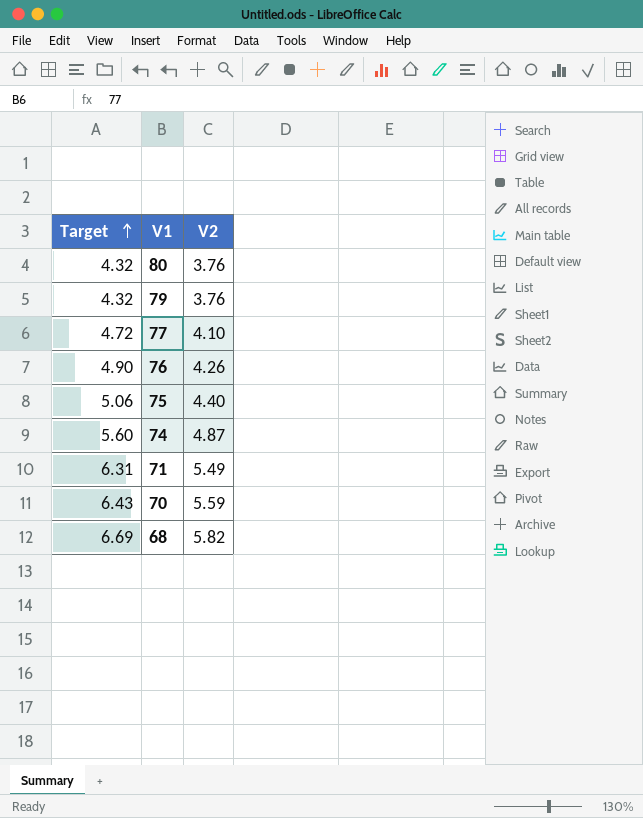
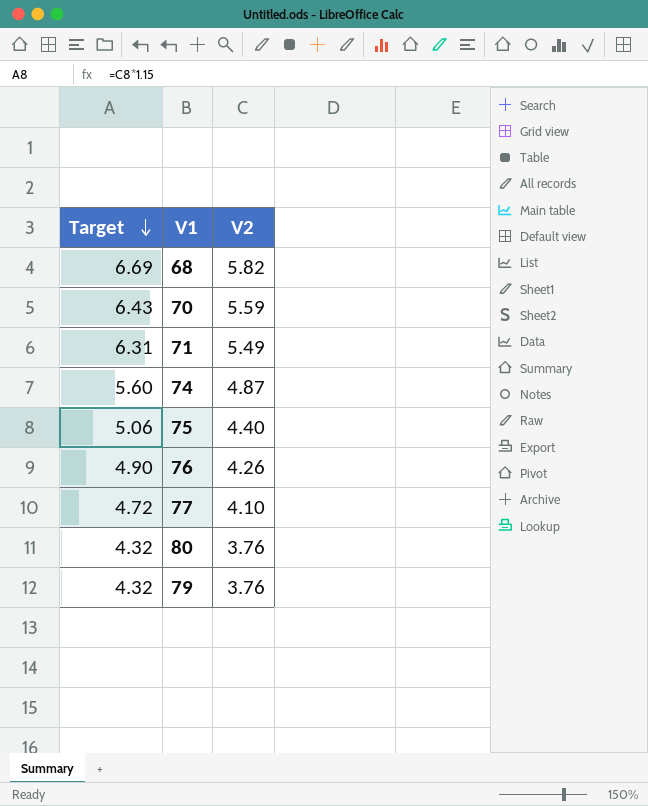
row order: Target ascending -> Target descending

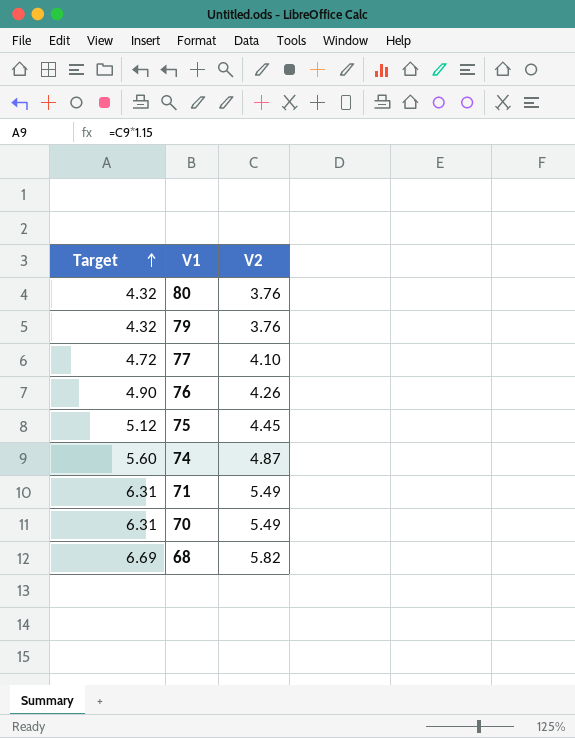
row order: Target descending -> Target ascending
75 | Target: 5.06 -> 5.12
75 | V2: 4.40 -> 4.45
70 | Target: 6.43 -> 6.31
70 | V2: 5.59 -> 5.49

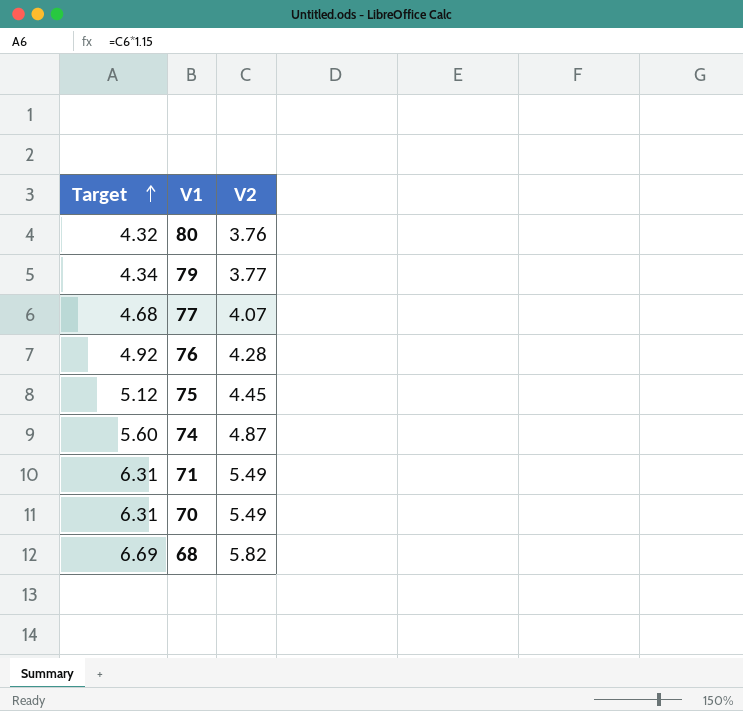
79 | Target: 4.32 -> 4.34
79 | V2: 3.76 -> 3.77
77 | Target: 4.72 -> 4.68
77 | V2: 4.10 -> 4.07
76 | Target: 4.90 -> 4.92
76 | V2: 4.26 -> 4.28

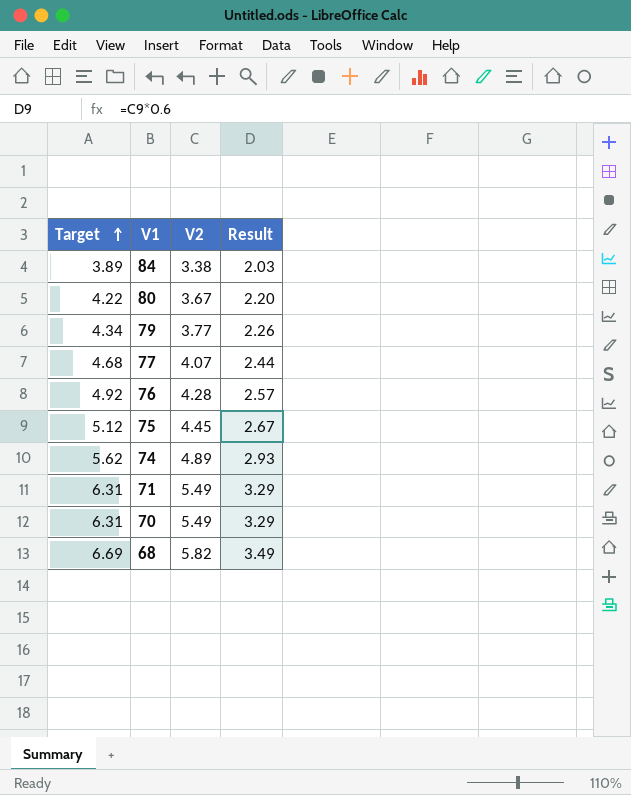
column Result | formula: none -> [V2] * 0.6
row 84: none -> 3.89 | 3.38 | 2.03
80 | Target: 4.32 -> 4.22
80 | V2: 3.76 -> 3.67
74 | Target: 5.60 -> 5.62
74 | V2: 4.87 -> 4.89

